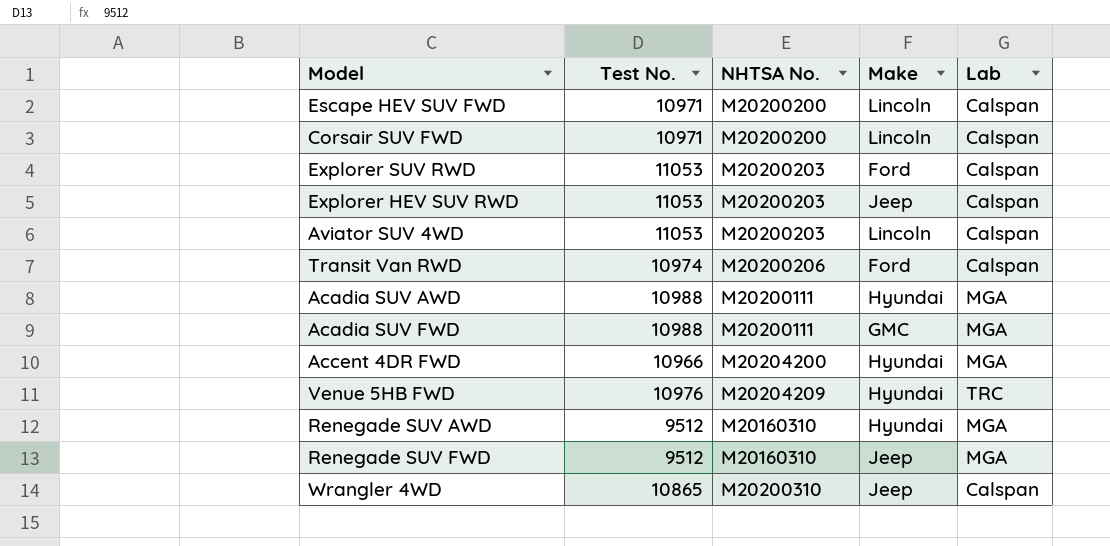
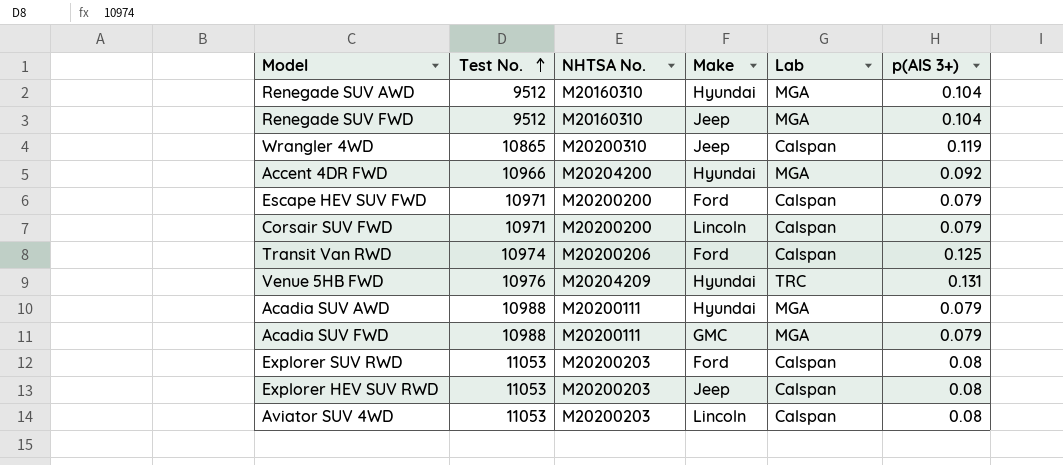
row order: none -> Test No. ascending
column p(AIS 3+) | position: none -> 6
Escape HEV SUV FWD | Make: Lincoln -> Ford

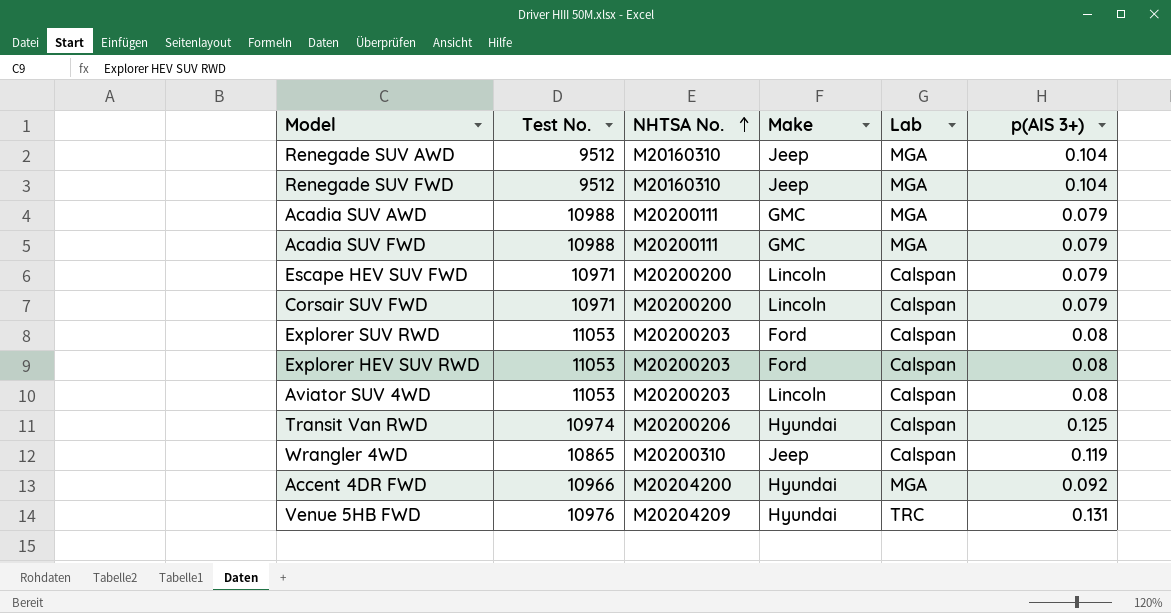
row order: Test No. ascending -> NHTSA No. ascending
Renegade SUV AWD | Make: Hyundai -> Jeep
Acadia SUV AWD | Make: Hyundai -> GMC
Escape HEV SUV FWD | Make: Ford -> Lincoln
Explorer HEV SUV RWD | Make: Jeep -> Ford
Transit Van RWD | Make: Ford -> Hyundai

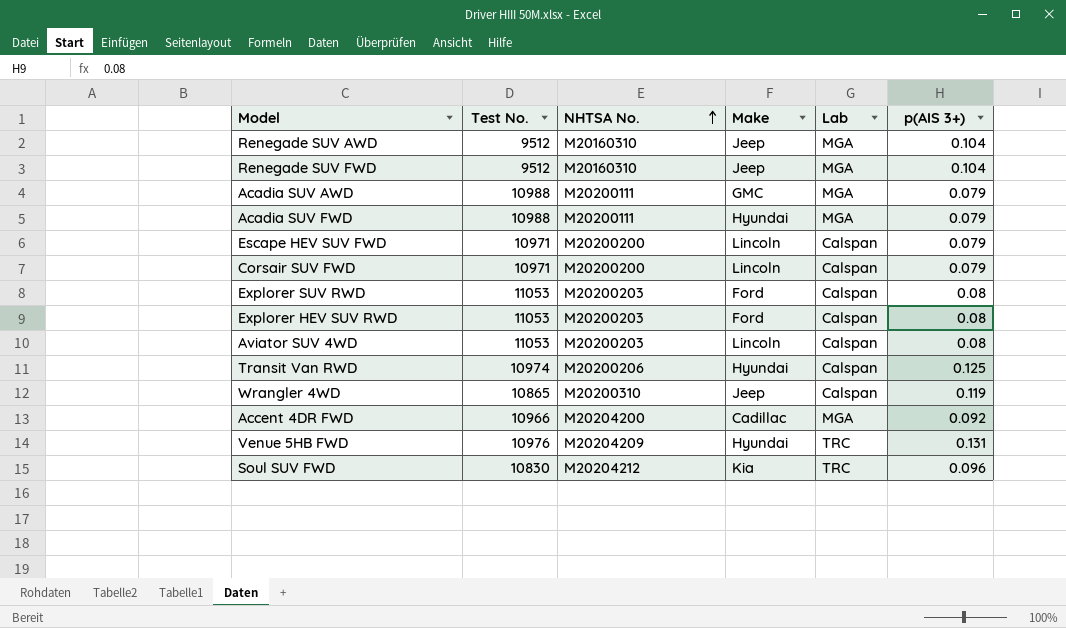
Acadia SUV FWD | Make: GMC -> Hyundai
Accent 4DR FWD | Make: Hyundai -> Cadillac
row Soul SUV FWD: none -> 10830 | M20204212 | Kia | TRC | 0.096

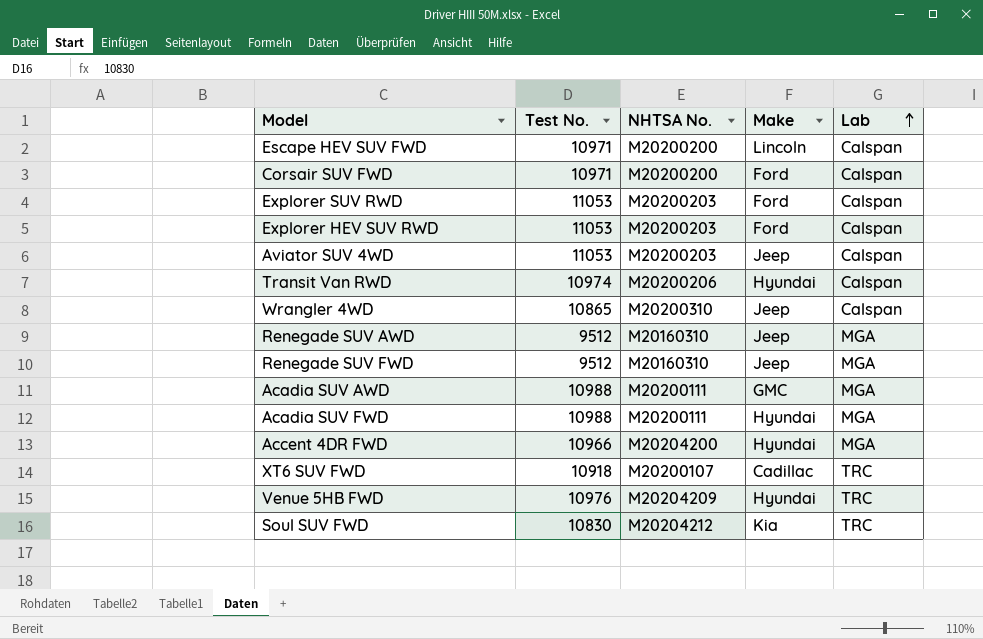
row order: NHTSA No. ascending -> Lab ascending
column p(AIS 3+) | position: 6 -> none
Corsair SUV FWD | Make: Lincoln -> Ford
Aviator SUV 4WD | Make: Lincoln -> Jeep
Accent 4DR FWD | Make: Cadillac -> Hyundai
row XT6 SUV FWD: none -> 10918 | M20200107 | Cadillac | TRC

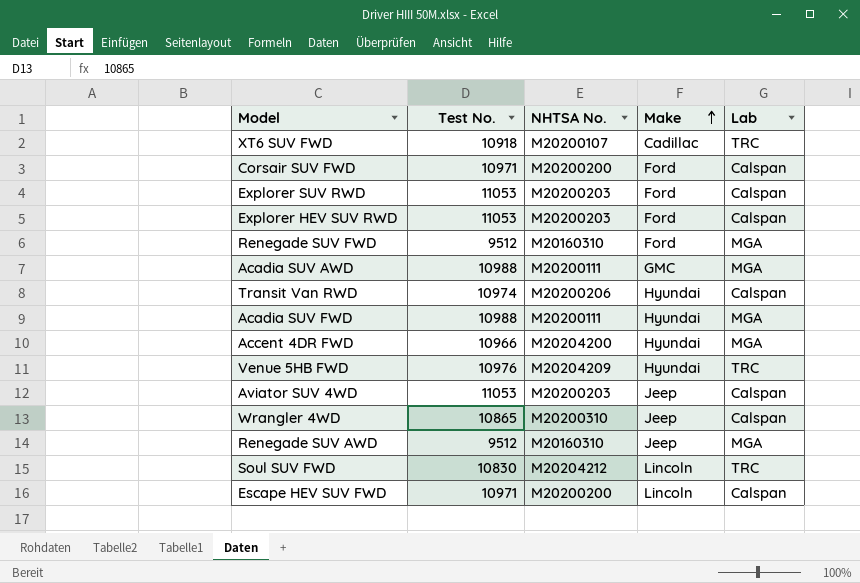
row order: Lab ascending -> Make ascending
Renegade SUV FWD | Make: Jeep -> Ford
Soul SUV FWD | Make: Kia -> Lincoln

